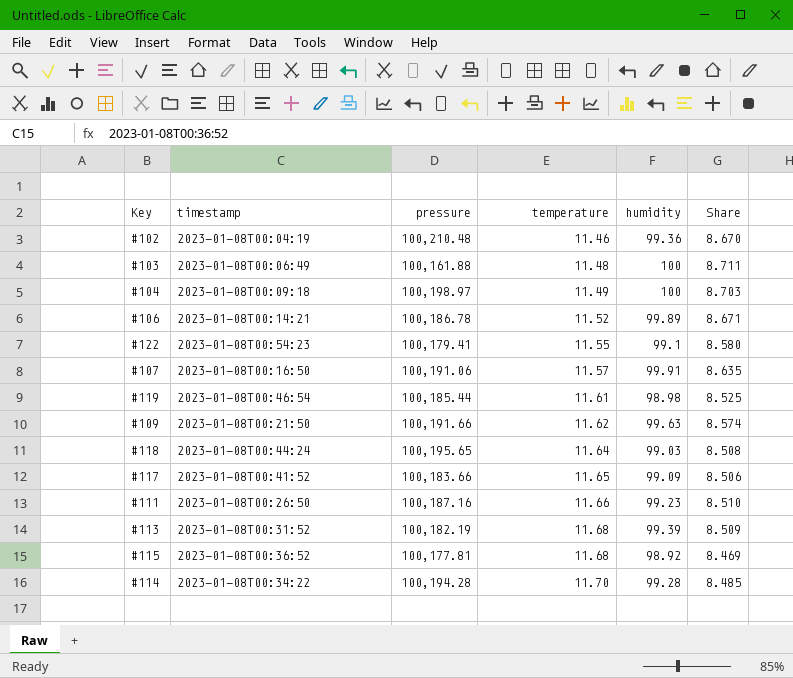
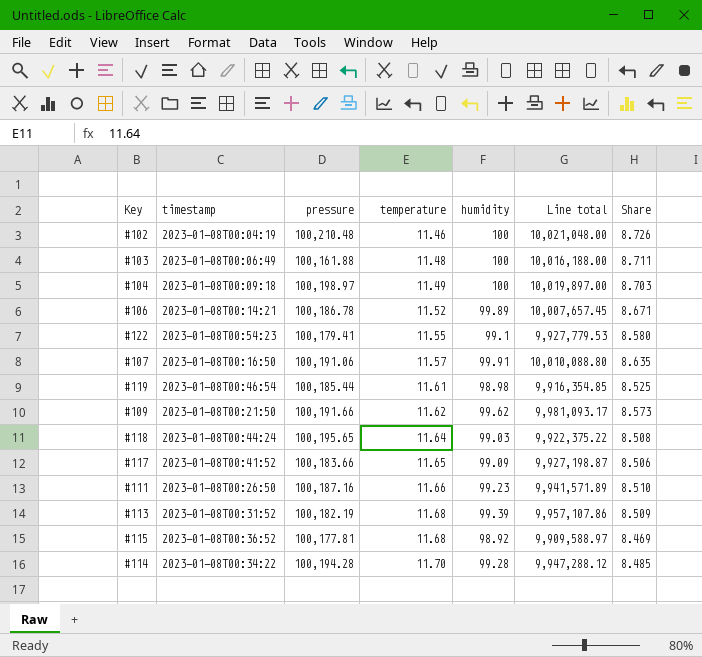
column Line total | formula: none -> [pressure] * [humidity]
#102 | humidity: 99.36 -> 100
#102 | Share: 8.670 -> 8.726
#109 | humidity: 99.63 -> 99.62
#109 | Share: 8.574 -> 8.573

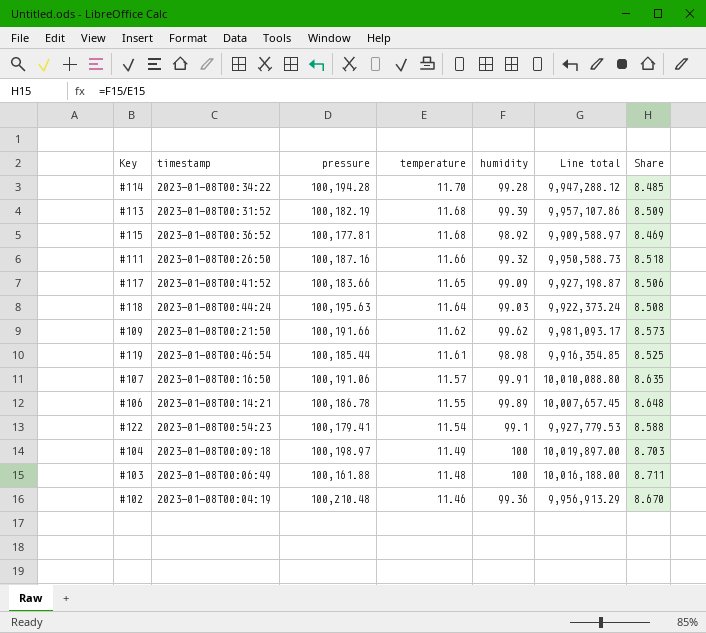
row order: temperature ascending -> temperature descending
#111 | humidity: 99.23 -> 99.32
#111 | Line total: 9,941,571.89 -> 9,950,588.73
#111 | Share: 8.510 -> 8.518
#118 | pressure: 100,195.65 -> 100,195.63
#118 | Line total: 9,922,375.22 -> 9,922,373.24
#106 | temperature: 11.52 -> 11.55
#106 | Share: 8.671 -> 8.648
#122 | temperature: 11.55 -> 11.54
#122 | Share: 8.580 -> 8.588
#102 | humidity: 100 -> 99.36
#102 | Line total: 10,021,048.00 -> 9,956,913.29
#102 | Share: 8.726 -> 8.670

